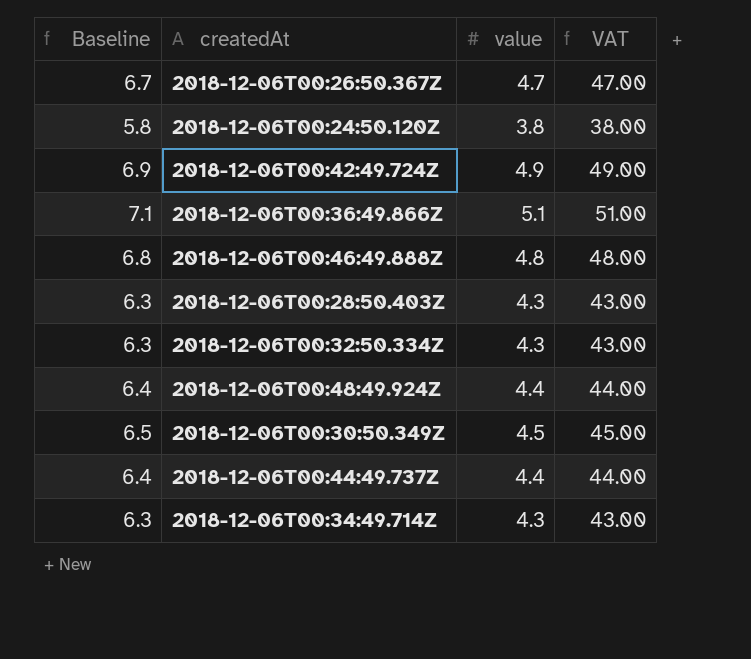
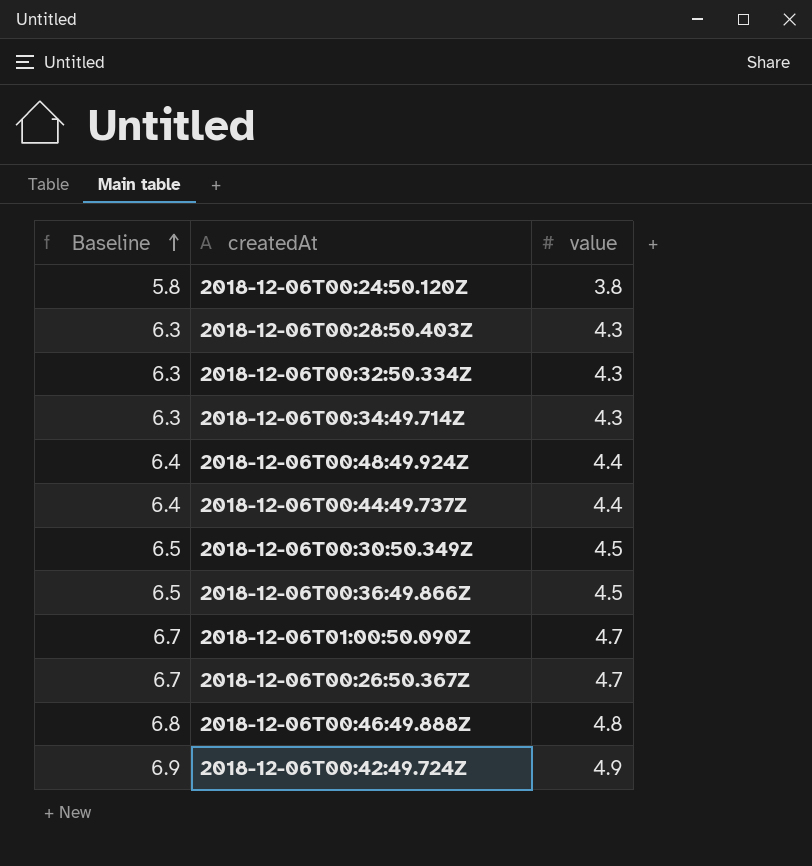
row order: none -> Baseline ascending
column VAT | formula: [value] * 10 -> none
2018-12-06T00:36:49.866Z | Baseline: 7.1 -> 6.5
2018-12-06T00:36:49.866Z | value: 5.1 -> 4.5
row 2018-12-06T01:00:50.090Z: none -> 6.7 | 4.7

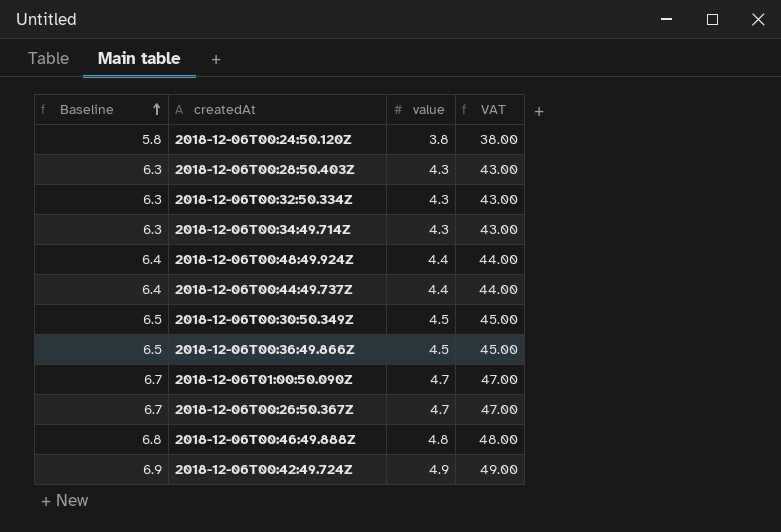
column VAT | formula: none -> [value] * 10

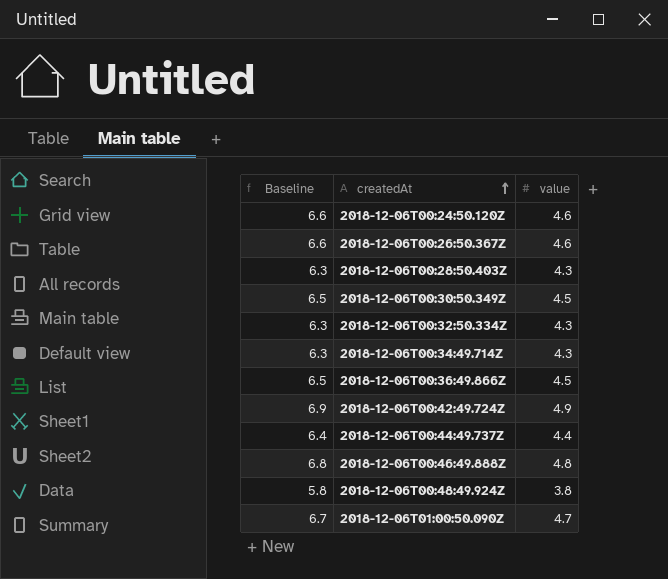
row order: Baseline ascending -> createdAt ascending
column VAT | formula: [value] * 10 -> none
2018-12-06T00:24:50.120Z | Baseline: 5.8 -> 6.6
2018-12-06T00:24:50.120Z | value: 3.8 -> 4.6
2018-12-06T00:26:50.367Z | Baseline: 6.7 -> 6.6
2018-12-06T00:26:50.367Z | value: 4.7 -> 4.6
2018-12-06T00:48:49.924Z | Baseline: 6.4 -> 5.8
2018-12-06T00:48:49.924Z | value: 4.4 -> 3.8

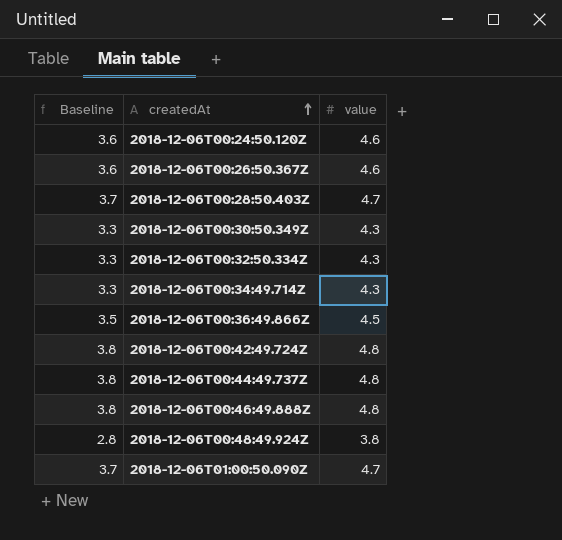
column Baseline | formula: [value] + 2 -> [value] - 1
2018-12-06T00:28:50.403Z | value: 4.3 -> 4.7
2018-12-06T00:30:50.349Z | value: 4.5 -> 4.3
2018-12-06T00:42:49.724Z | value: 4.9 -> 4.8
2018-12-06T00:44:49.737Z | value: 4.4 -> 4.8

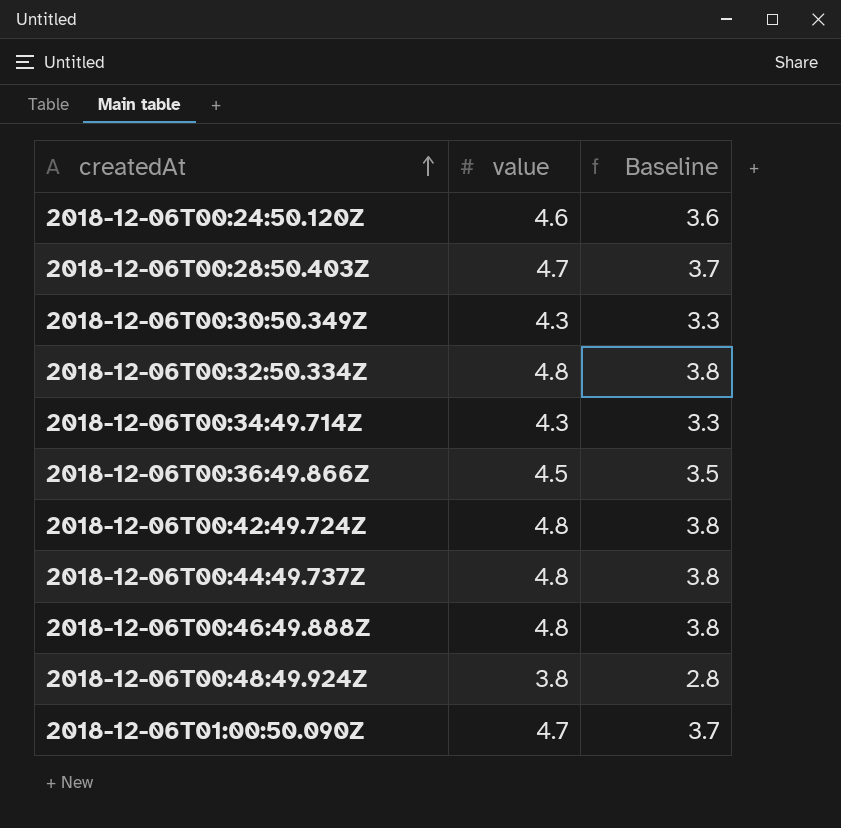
column Baseline | position: 1 -> 3
row 2018-12-06T00:26:50.367Z: 3.6 | 4.6 -> none
2018-12-06T00:32:50.334Z | value: 4.3 -> 4.8
2018-12-06T00:32:50.334Z | Baseline: 3.3 -> 3.8

